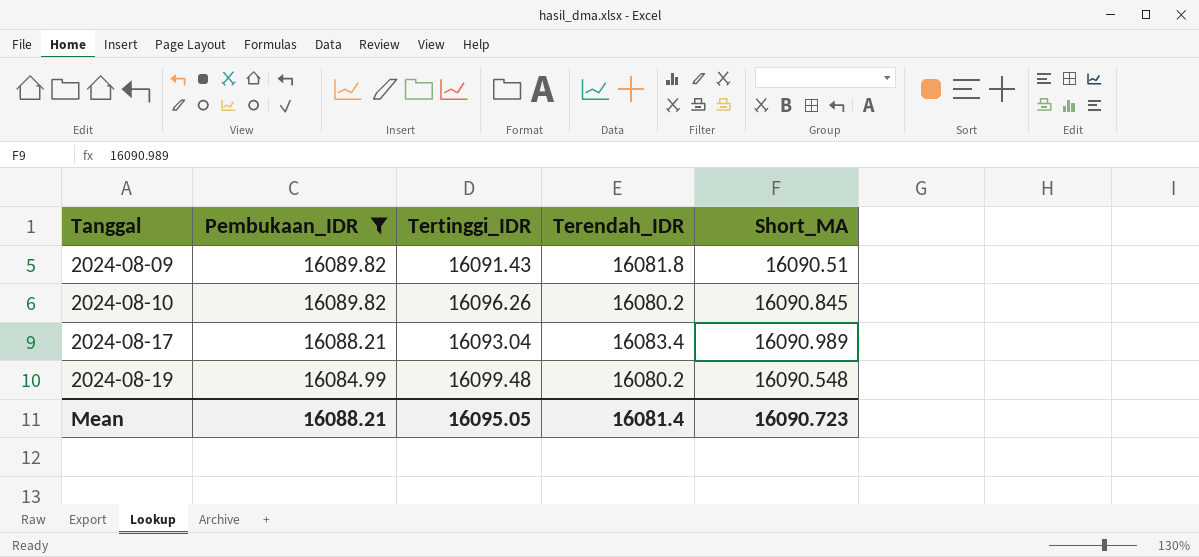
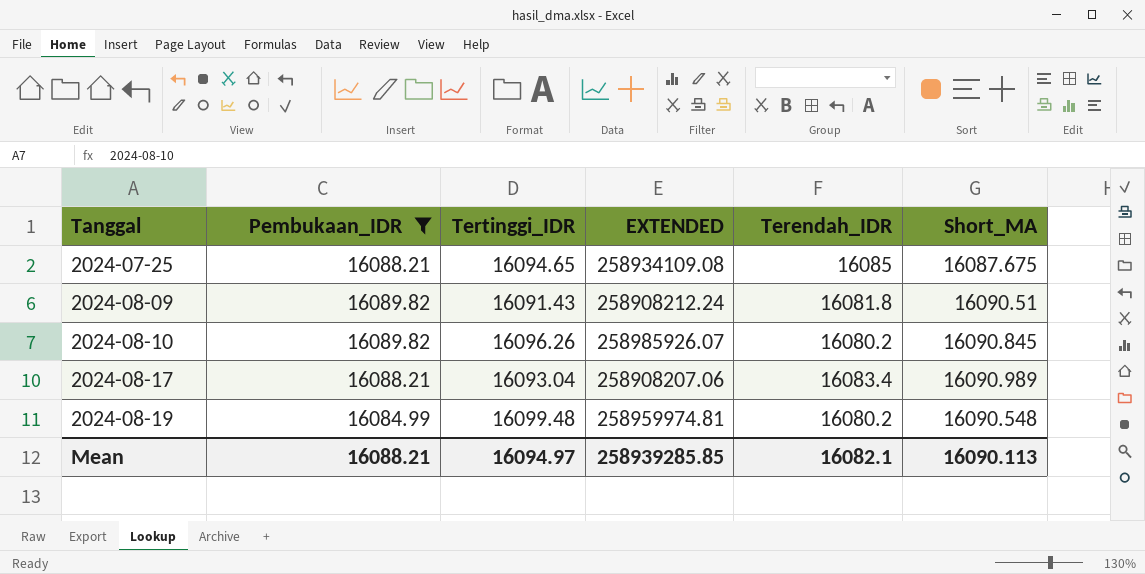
column EXTENDED | formula: none -> [Pembukaan_IDR] * [Tertinggi_IDR]
row 2024-07-25: none -> 16088.21 | 16094.65 | 258934109.08 | 16085 | 16087.675
Mean | Tertinggi_IDR: 16095.05 -> 16094.97
Mean | Terendah_IDR: 16081.4 -> 16082.1
Mean | Short_MA: 16090.723 -> 16090.113

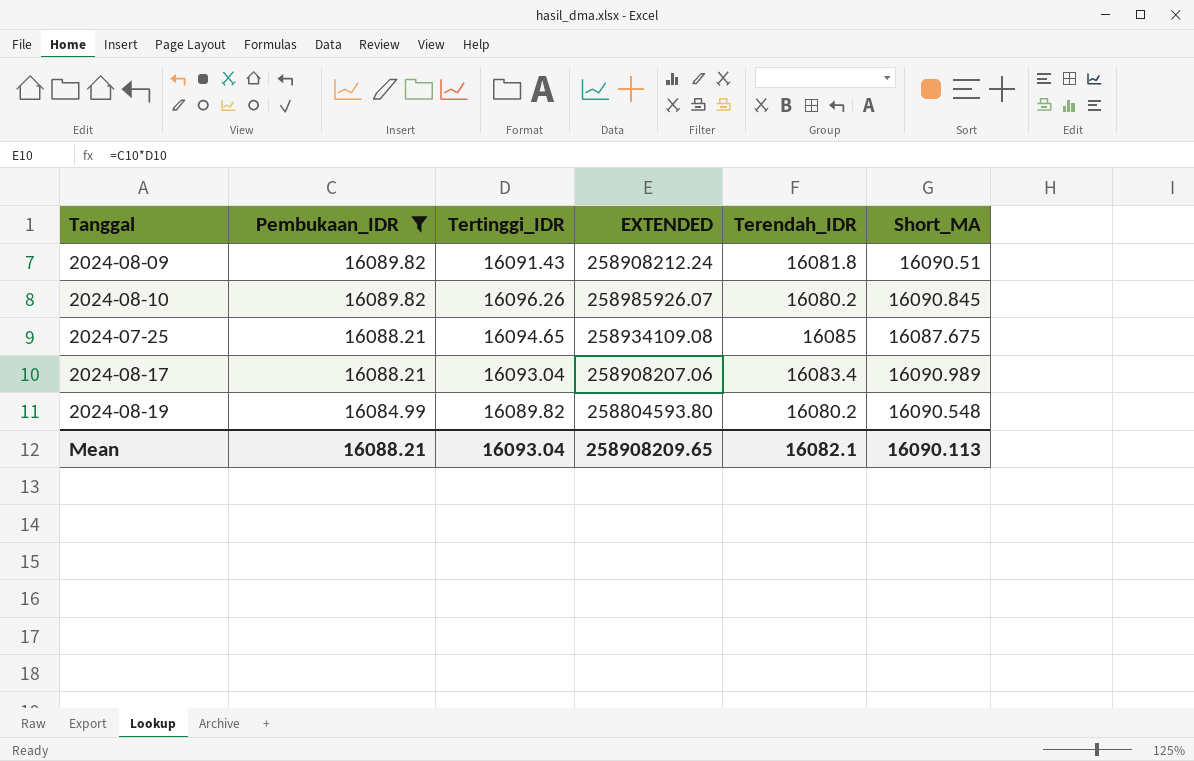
row order: Tanggal ascending -> Pembukaan_IDR descending
2024-08-19 | Tertinggi_IDR: 16099.48 -> 16089.82
2024-08-19 | EXTENDED: 258959974.81 -> 258804593.80
Mean | Tertinggi_IDR: 16094.97 -> 16093.04
Mean | EXTENDED: 258939285.85 -> 258908209.65

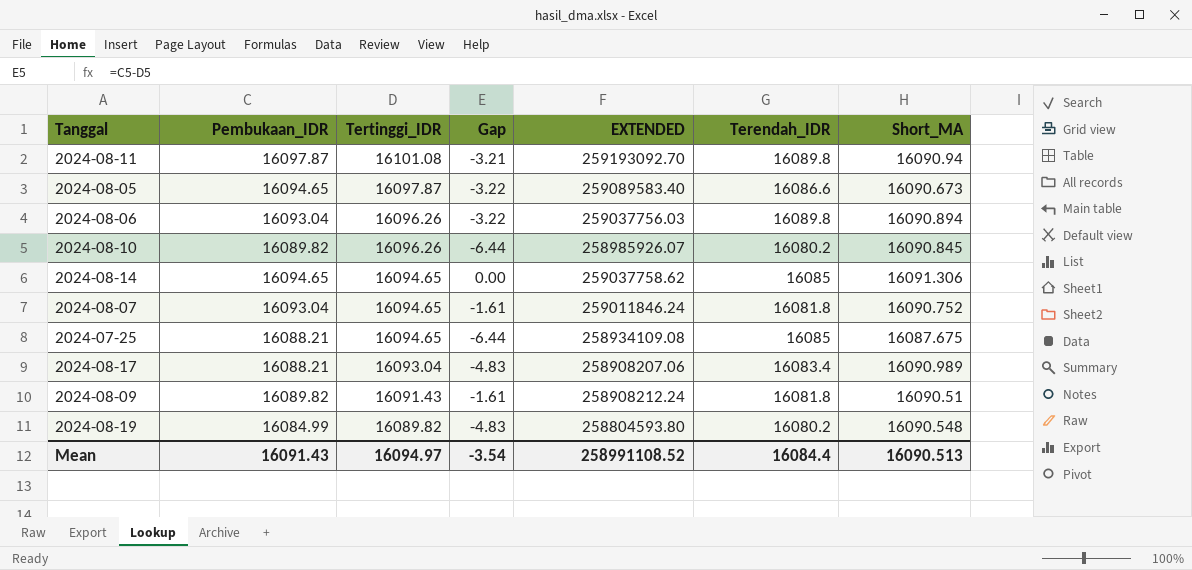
filter: Pembukaan_IDR <= 16089.82 -> none
row order: Pembukaan_IDR descending -> Tertinggi_IDR descending
column Gap | formula: none -> [Pembukaan_IDR] - [Tertinggi_IDR]
Mean | Pembukaan_IDR: 16088.21 -> 16091.43
Mean | Tertinggi_IDR: 16093.04 -> 16094.97
Mean | EXTENDED: 258908209.65 -> 258991108.52
Mean | Terendah_IDR: 16082.1 -> 16084.4
Mean | Short_MA: 16090.113 -> 16090.513

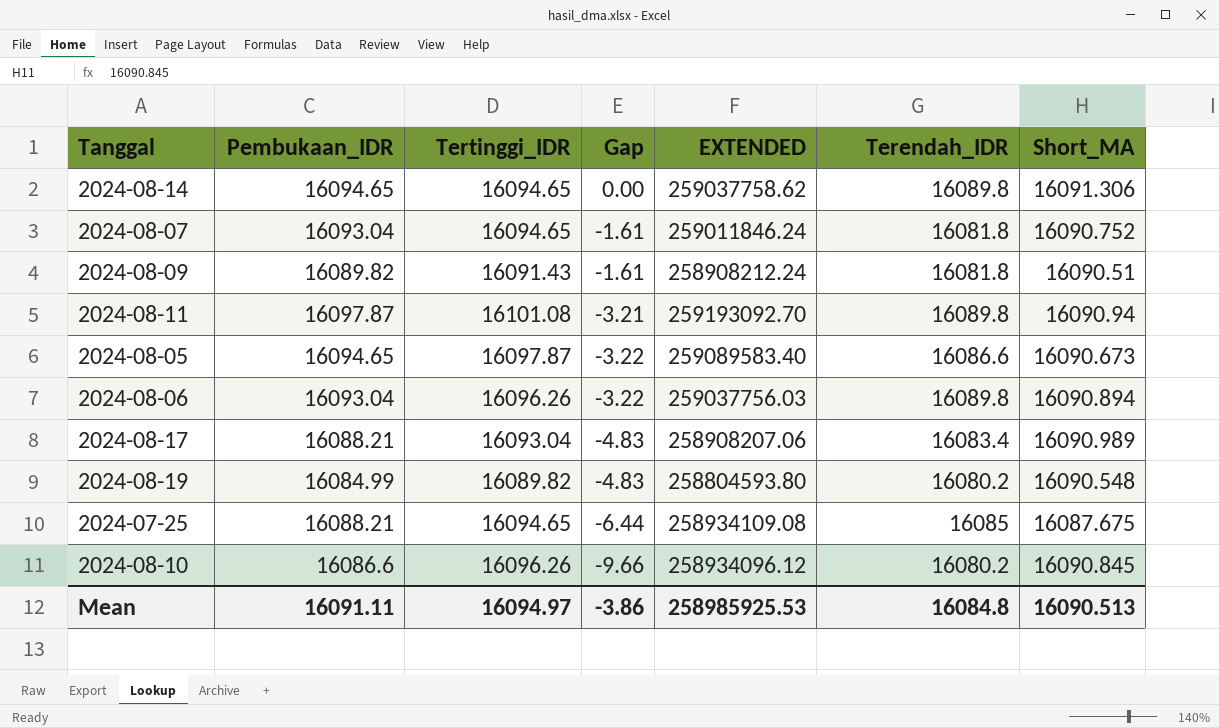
row order: Tertinggi_IDR descending -> Gap descending
2024-08-14 | Terendah_IDR: 16085 -> 16089.8
2024-08-10 | Pembukaan_IDR: 16089.82 -> 16086.6
2024-08-10 | Gap: -6.44 -> -9.66
2024-08-10 | EXTENDED: 258985926.07 -> 258934096.12
Mean | Pembukaan_IDR: 16091.43 -> 16091.11
Mean | Gap: -3.54 -> -3.86
Mean | EXTENDED: 258991108.52 -> 258985925.53
Mean | Terendah_IDR: 16084.4 -> 16084.8

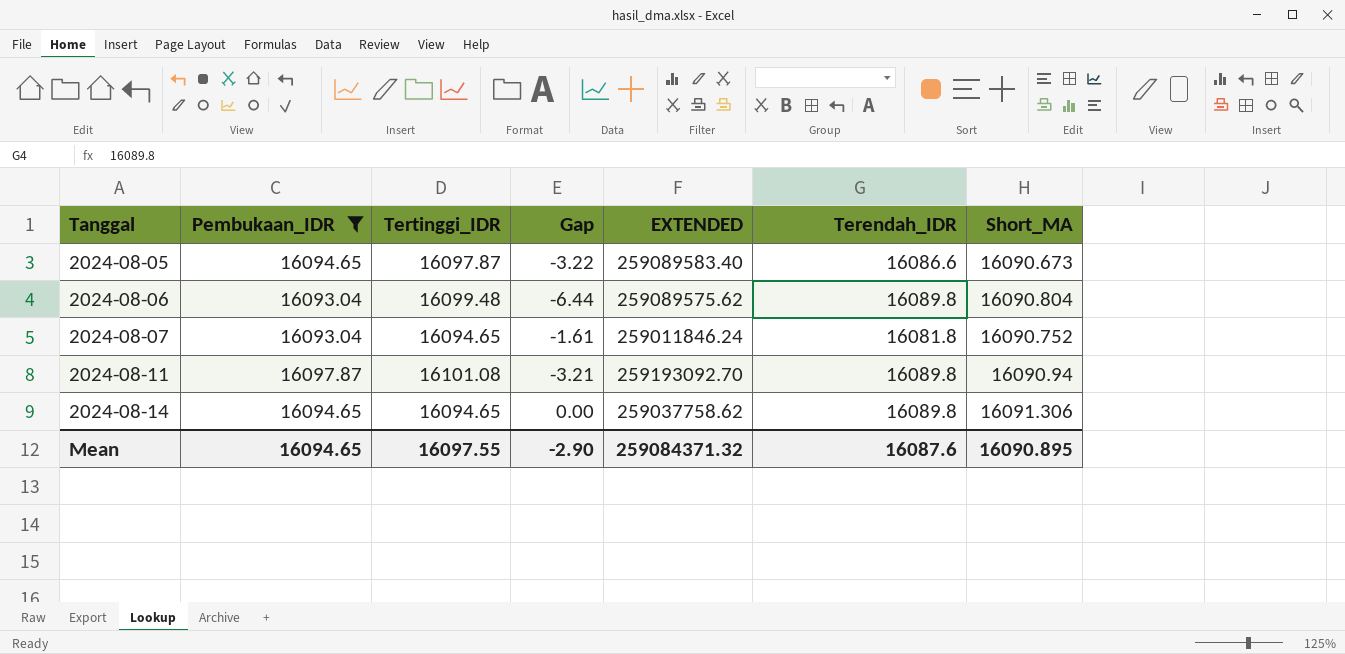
filter: none -> Pembukaan_IDR >= 16093.04
row order: Gap descending -> Tanggal ascending
2024-08-06 | Tertinggi_IDR: 16096.26 -> 16099.48
2024-08-06 | Gap: -3.22 -> -6.44
2024-08-06 | EXTENDED: 259037756.03 -> 259089575.62
2024-08-06 | Short_MA: 16090.894 -> 16090.804
Mean | Pembukaan_IDR: 16091.11 -> 16094.65
Mean | Tertinggi_IDR: 16094.97 -> 16097.55
Mean | Gap: -3.86 -> -2.90
Mean | EXTENDED: 258985925.53 -> 259084371.32
Mean | Terendah_IDR: 16084.8 -> 16087.6
Mean | Short_MA: 16090.513 -> 16090.895

